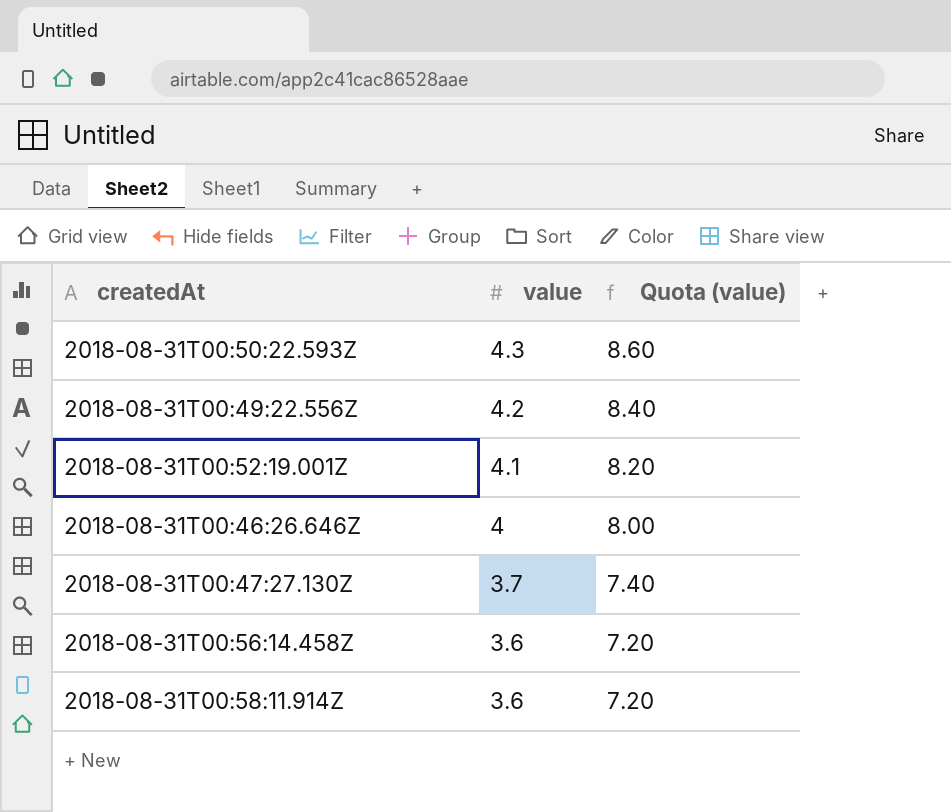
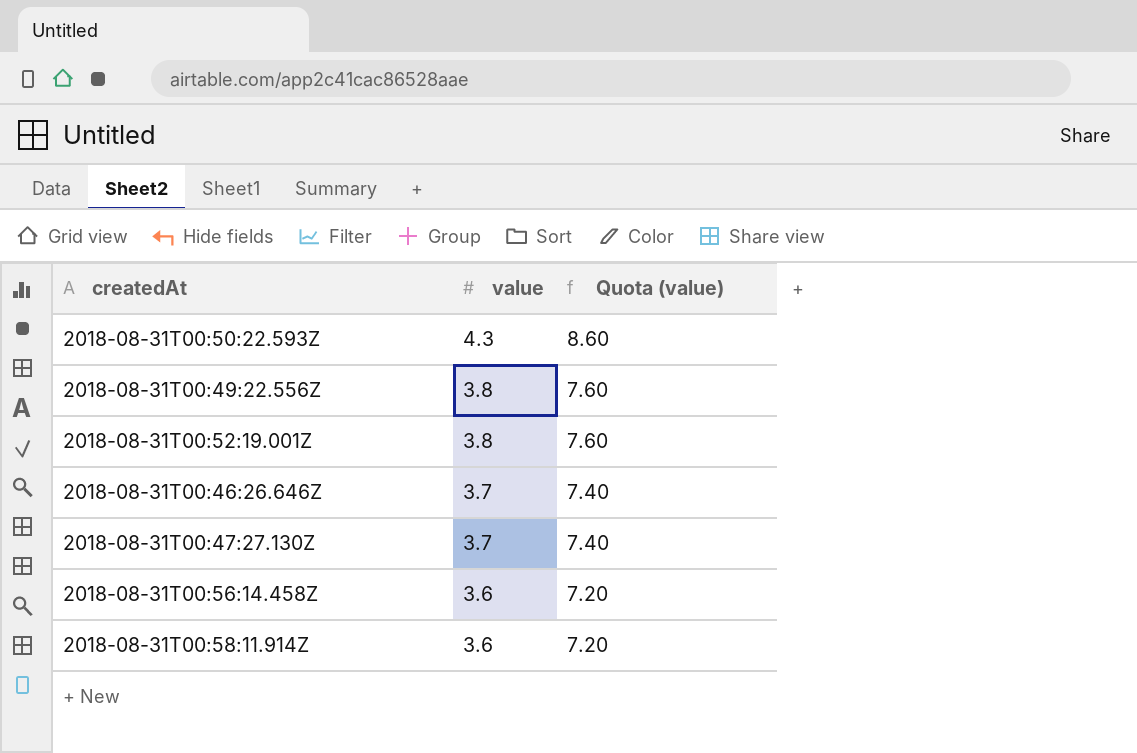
2018-08-31T00:49:22.556Z | value: 4.2 -> 3.8
2018-08-31T00:49:22.556Z | Quota (value): 8.40 -> 7.60
2018-08-31T00:52:19.001Z | value: 4.1 -> 3.8
2018-08-31T00:52:19.001Z | Quota (value): 8.20 -> 7.60
2018-08-31T00:46:26.646Z | value: 4 -> 3.7
2018-08-31T00:46:26.646Z | Quota (value): 8.00 -> 7.40

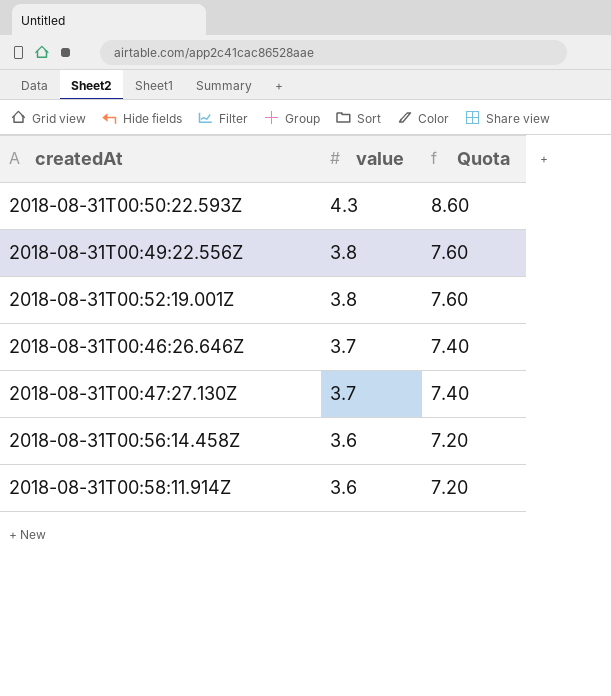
column name: Quota (value) -> Quota

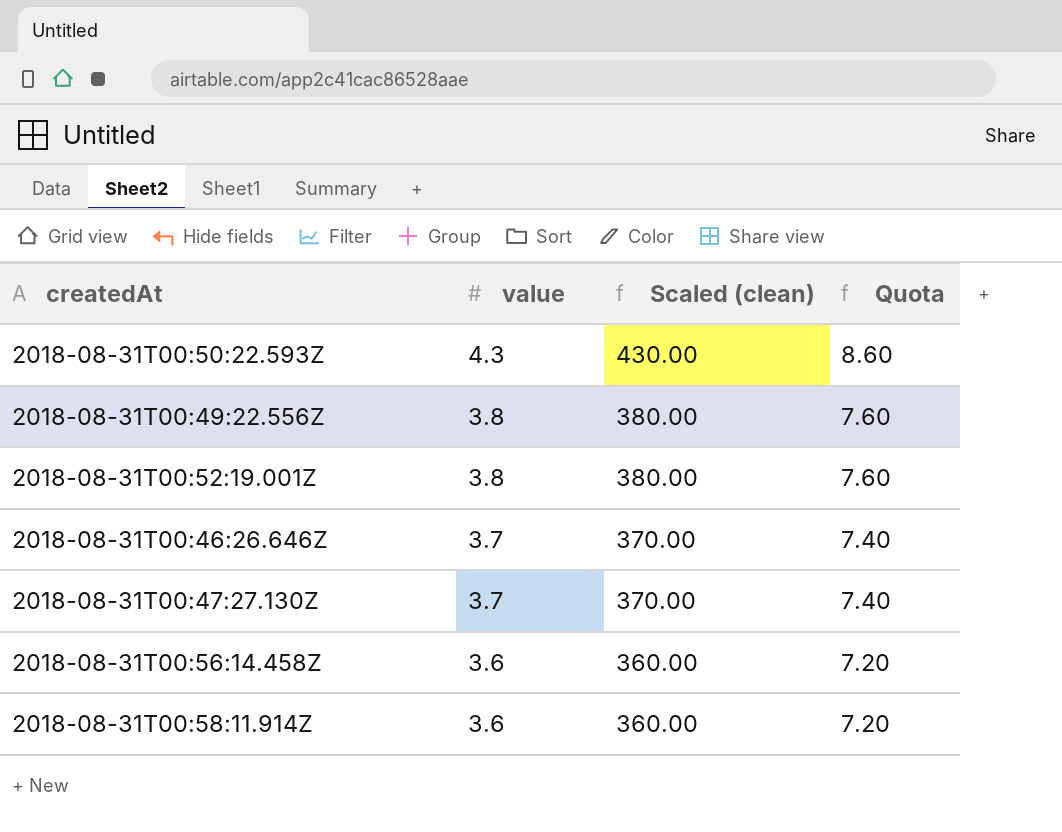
column Scaled (clean) | formula: none -> [value] * 100

